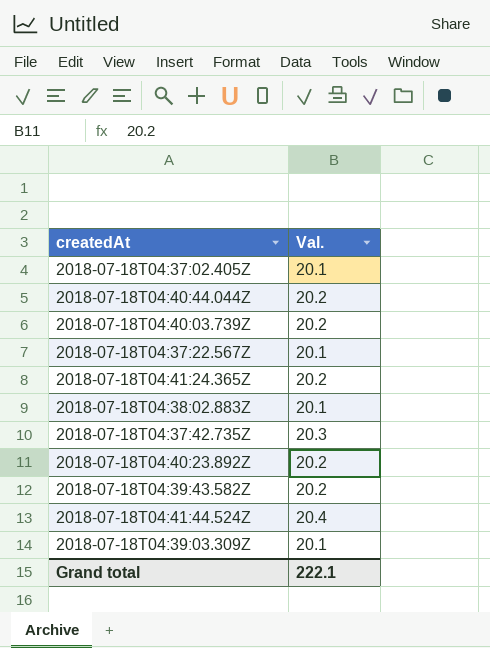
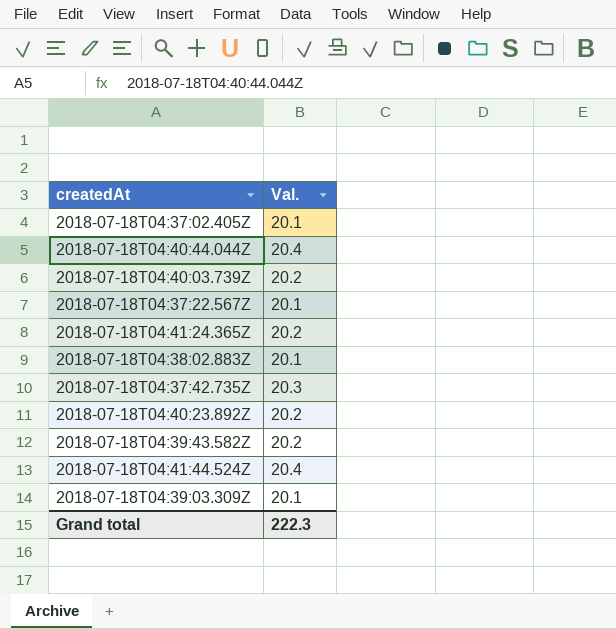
2018-07-18T04:40:44.044Z | Val.: 20.2 -> 20.4
Grand total | Val.: 222.1 -> 222.3

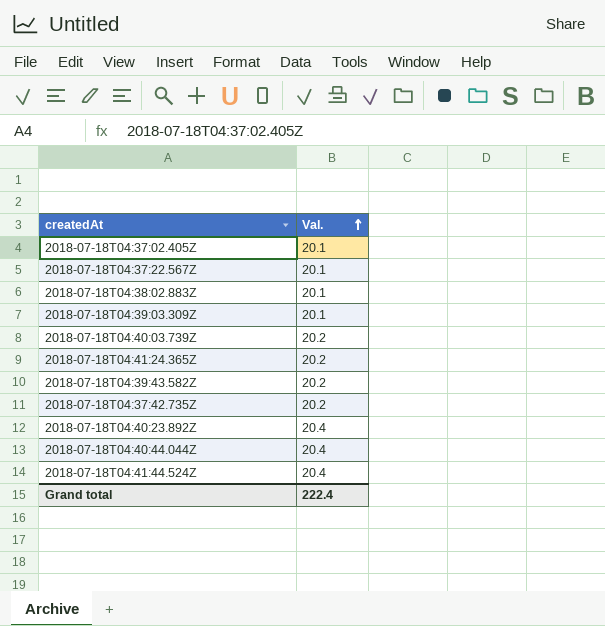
row order: none -> Val. ascending
2018-07-18T04:37:42.735Z | Val.: 20.3 -> 20.2
2018-07-18T04:40:23.892Z | Val.: 20.2 -> 20.4
Grand total | Val.: 222.3 -> 222.4

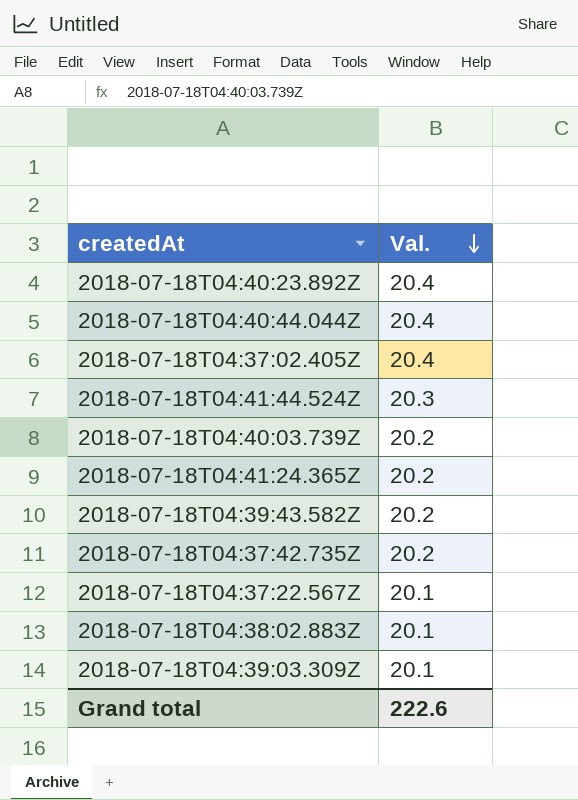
row order: Val. ascending -> Val. descending
2018-07-18T04:37:02.405Z | Val.: 20.1 -> 20.4
2018-07-18T04:41:44.524Z | Val.: 20.4 -> 20.3
Grand total | Val.: 222.4 -> 222.6

